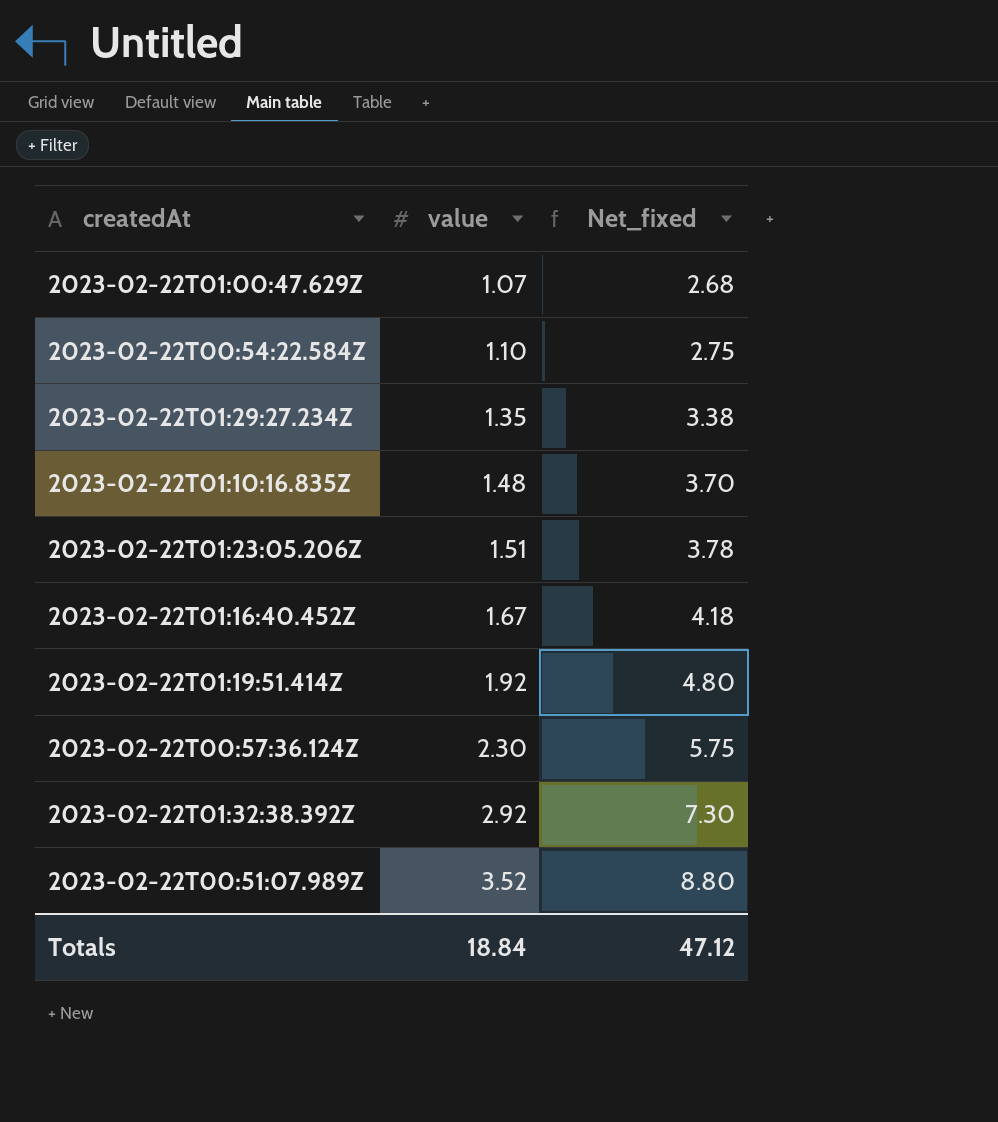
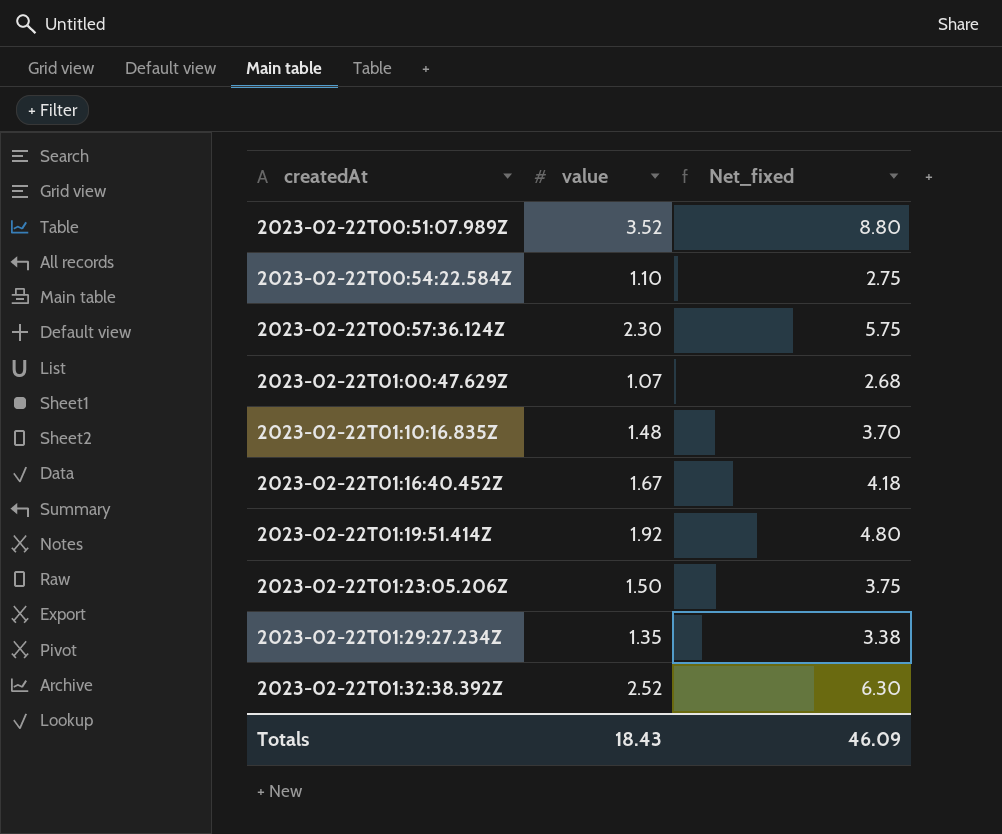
row order: value ascending -> createdAt ascending
2023-02-22T01:23:05.206Z | value: 1.51 -> 1.50
2023-02-22T01:23:05.206Z | Net_fixed: 3.78 -> 3.75
2023-02-22T01:32:38.392Z | value: 2.92 -> 2.52
2023-02-22T01:32:38.392Z | Net_fixed: 7.30 -> 6.30
Totals | value: 18.84 -> 18.43
Totals | Net_fixed: 47.12 -> 46.09

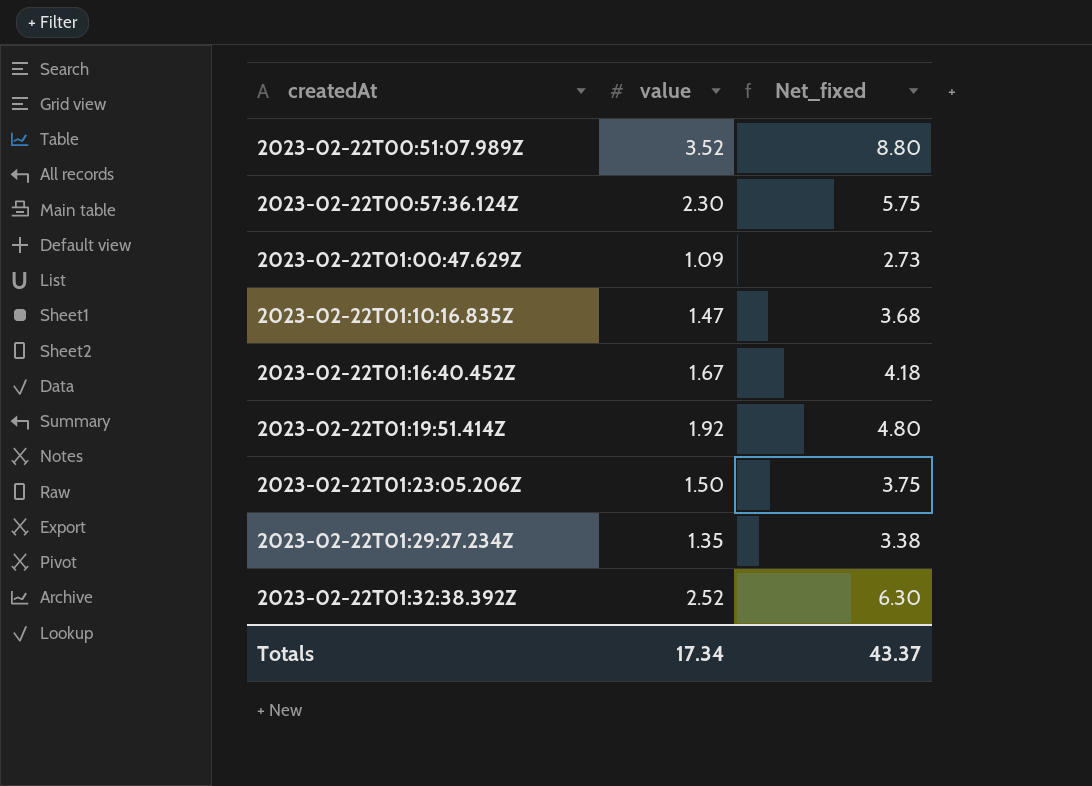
row 2023-02-22T00:54:22.584Z: 1.10 | 2.75 -> none
2023-02-22T01:00:47.629Z | value: 1.07 -> 1.09
2023-02-22T01:00:47.629Z | Net_fixed: 2.68 -> 2.73
2023-02-22T01:10:16.835Z | value: 1.48 -> 1.47
2023-02-22T01:10:16.835Z | Net_fixed: 3.70 -> 3.68
Totals | value: 18.43 -> 17.34
Totals | Net_fixed: 46.09 -> 43.37

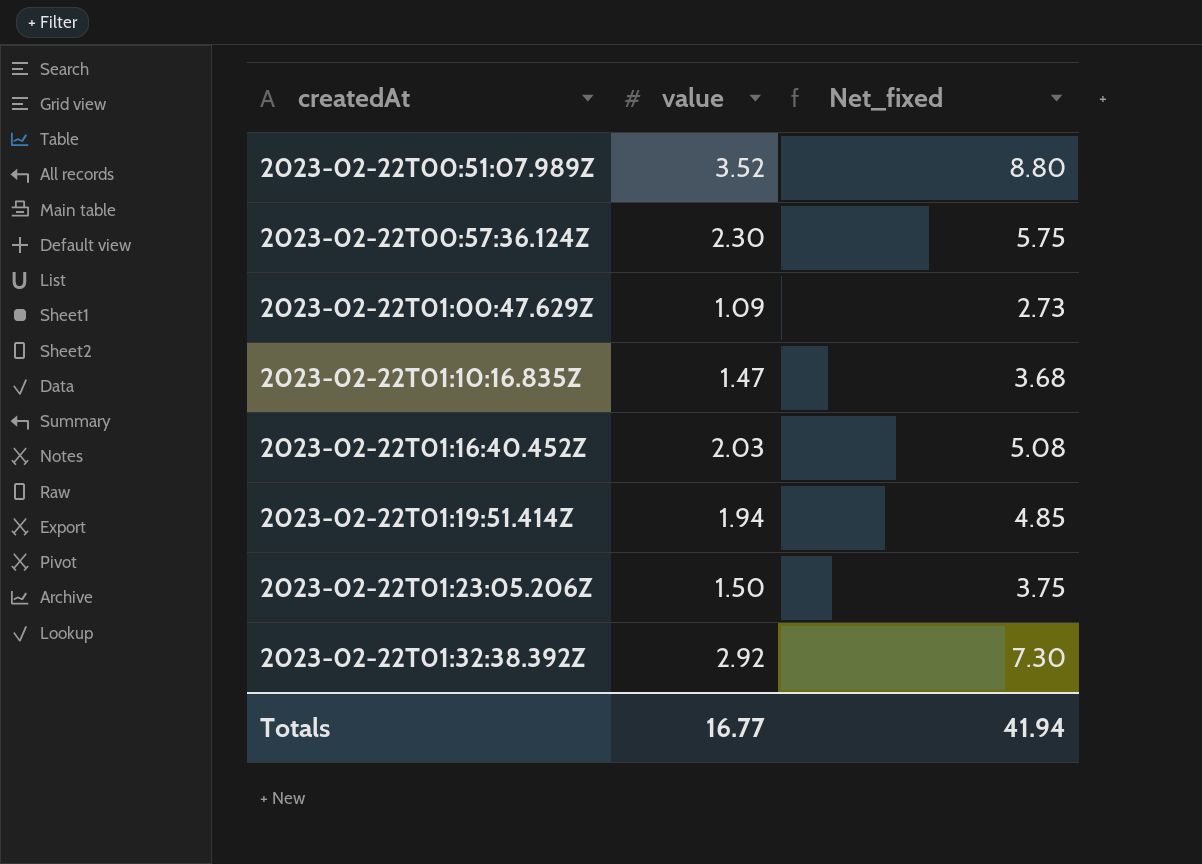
row 2023-02-22T01:29:27.234Z: 1.35 | 3.38 -> none
2023-02-22T01:16:40.452Z | value: 1.67 -> 2.03
2023-02-22T01:16:40.452Z | Net_fixed: 4.18 -> 5.08
2023-02-22T01:19:51.414Z | value: 1.92 -> 1.94
2023-02-22T01:19:51.414Z | Net_fixed: 4.80 -> 4.85
2023-02-22T01:32:38.392Z | value: 2.52 -> 2.92
2023-02-22T01:32:38.392Z | Net_fixed: 6.30 -> 7.30
Totals | value: 17.34 -> 16.77
Totals | Net_fixed: 43.37 -> 41.94

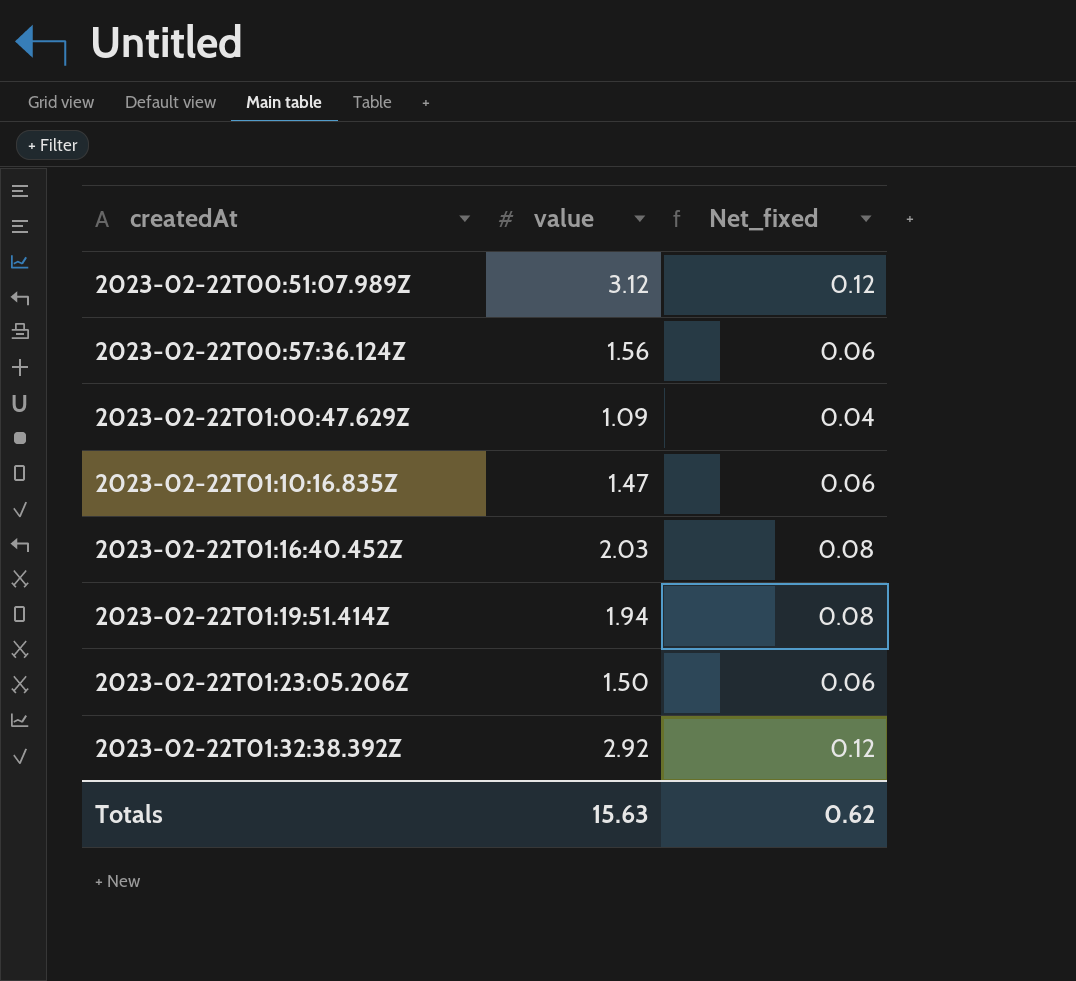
column Net_fixed | formula: [value] * 2.5 -> [value] * 0.04
2023-02-22T00:51:07.989Z | value: 3.52 -> 3.12
2023-02-22T00:57:36.124Z | value: 2.30 -> 1.56
Totals | value: 16.77 -> 15.63
Totals | Net_fixed: 41.94 -> 0.62

